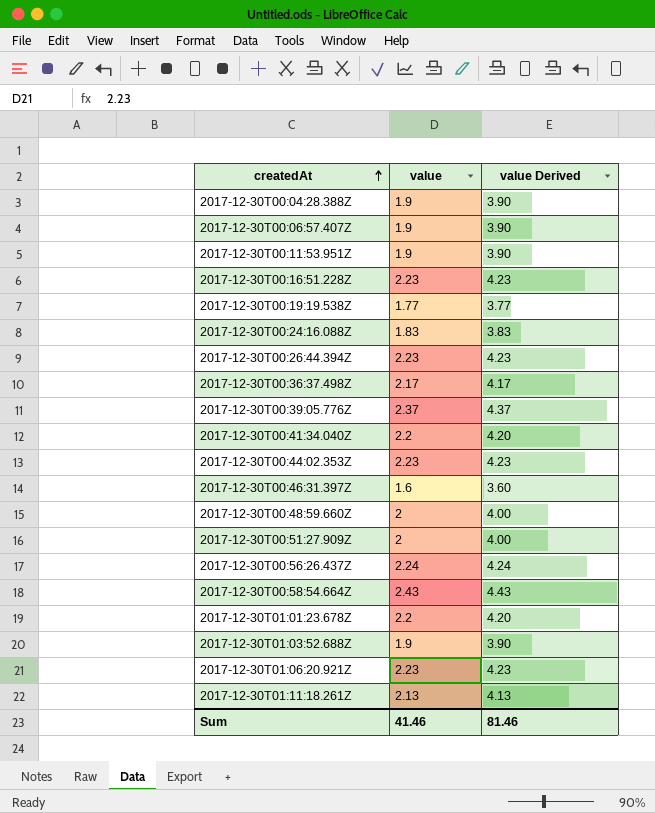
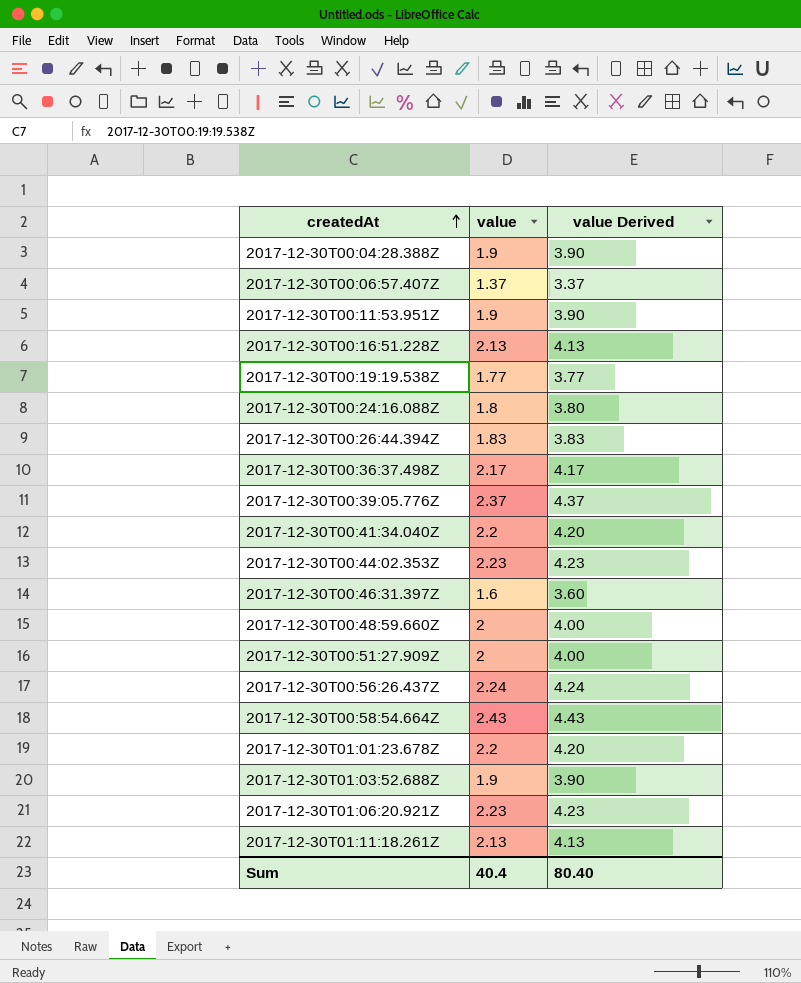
2017-12-30T00:06:57.407Z | value: 1.9 -> 1.37
2017-12-30T00:06:57.407Z | value Derived: 3.90 -> 3.37
2017-12-30T00:16:51.228Z | value: 2.23 -> 2.13
2017-12-30T00:16:51.228Z | value Derived: 4.23 -> 4.13
2017-12-30T00:24:16.088Z | value: 1.83 -> 1.8
2017-12-30T00:24:16.088Z | value Derived: 3.83 -> 3.80
2017-12-30T00:26:44.394Z | value: 2.23 -> 1.83
2017-12-30T00:26:44.394Z | value Derived: 4.23 -> 3.83
Sum | value: 41.46 -> 40.4
Sum | value Derived: 81.46 -> 80.40

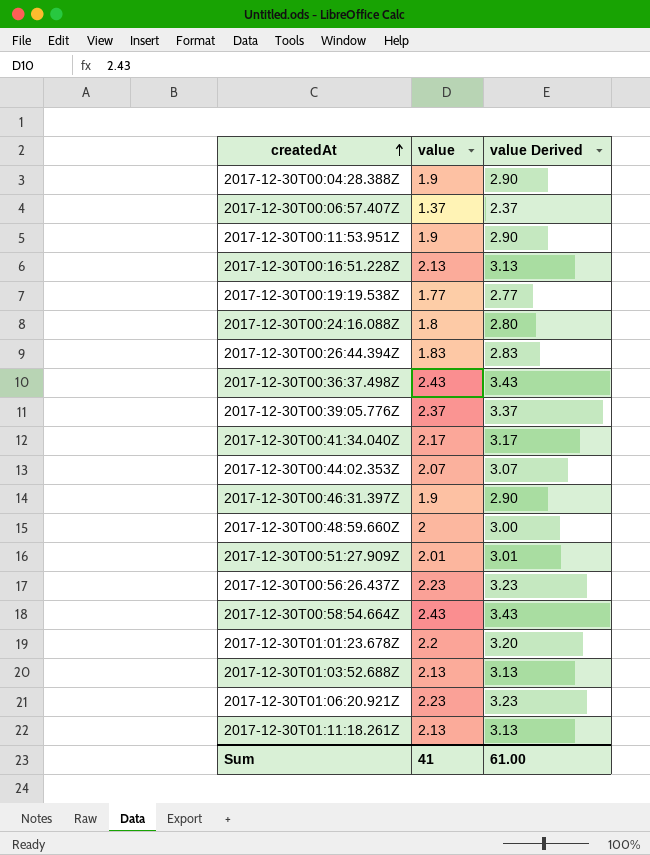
column value Derived | formula: [value] + 2 -> [value] + 1
2017-12-30T00:36:37.498Z | value: 2.17 -> 2.43
2017-12-30T00:41:34.040Z | value: 2.2 -> 2.17
2017-12-30T00:44:02.353Z | value: 2.23 -> 2.07
2017-12-30T00:46:31.397Z | value: 1.6 -> 1.9
2017-12-30T00:51:27.909Z | value: 2 -> 2.01
2017-12-30T00:56:26.437Z | value: 2.24 -> 2.23
2017-12-30T01:03:52.688Z | value: 1.9 -> 2.13
Sum | value: 40.4 -> 41
Sum | value Derived: 80.40 -> 61.00

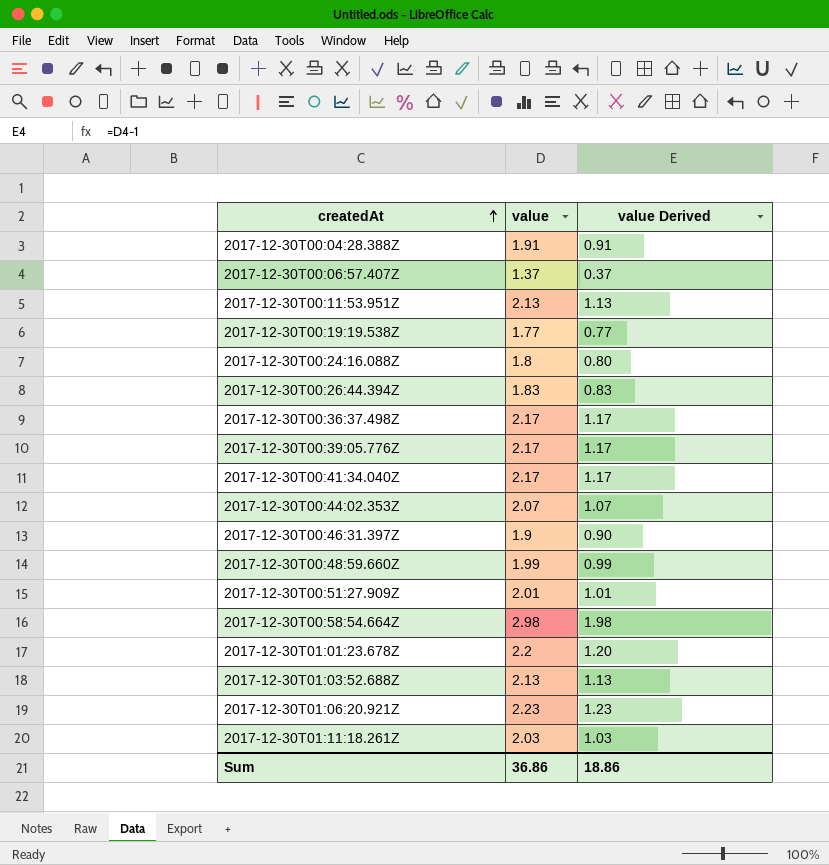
column value Derived | formula: [value] + 1 -> [value] - 1
row 2017-12-30T00:16:51.228Z: 2.13 | 3.13 -> none
row 2017-12-30T00:56:26.437Z: 2.23 | 3.23 -> none
2017-12-30T00:04:28.388Z | value: 1.9 -> 1.91
2017-12-30T00:11:53.951Z | value: 1.9 -> 2.13
2017-12-30T00:36:37.498Z | value: 2.43 -> 2.17
2017-12-30T00:39:05.776Z | value: 2.37 -> 2.17
2017-12-30T00:48:59.660Z | value: 2 -> 1.99
2017-12-30T00:58:54.664Z | value: 2.43 -> 2.98
2017-12-30T01:11:18.261Z | value: 2.13 -> 2.03
Sum | value: 41 -> 36.86
Sum | value Derived: 61.00 -> 18.86

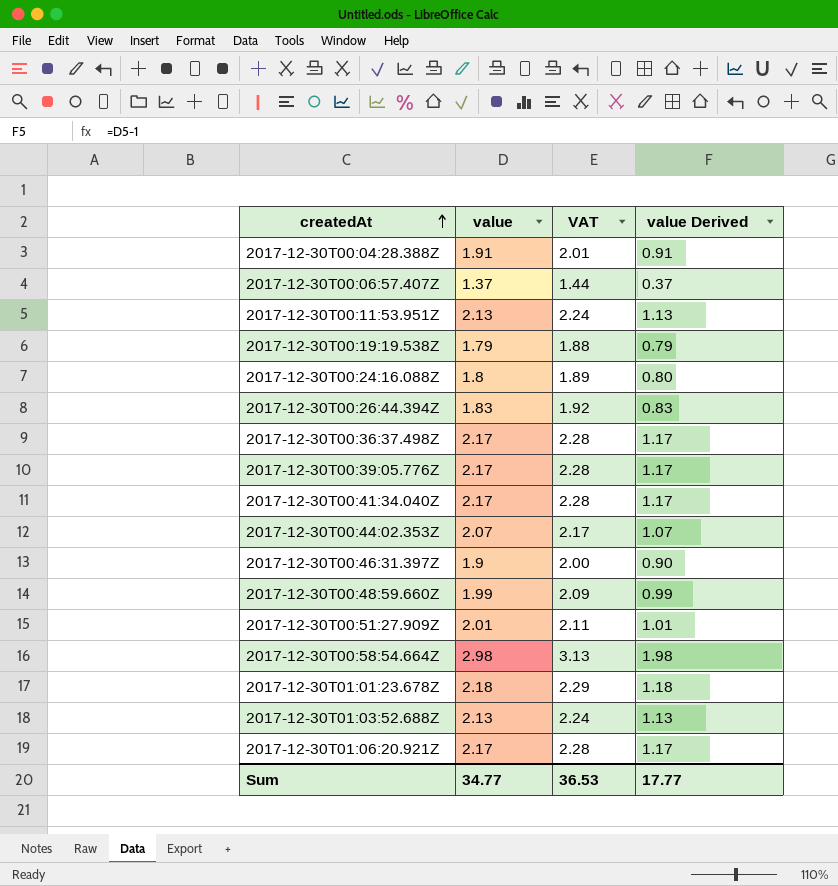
column VAT | formula: none -> [value] * 1.05
row 2017-12-30T01:11:18.261Z: 2.03 | 1.03 -> none
2017-12-30T00:19:19.538Z | value: 1.77 -> 1.79
2017-12-30T00:19:19.538Z | value Derived: 0.77 -> 0.79
2017-12-30T01:01:23.678Z | value: 2.2 -> 2.18
2017-12-30T01:01:23.678Z | value Derived: 1.20 -> 1.18
2017-12-30T01:06:20.921Z | value: 2.23 -> 2.17
2017-12-30T01:06:20.921Z | value Derived: 1.23 -> 1.17
Sum | value: 36.86 -> 34.77
Sum | value Derived: 18.86 -> 17.77

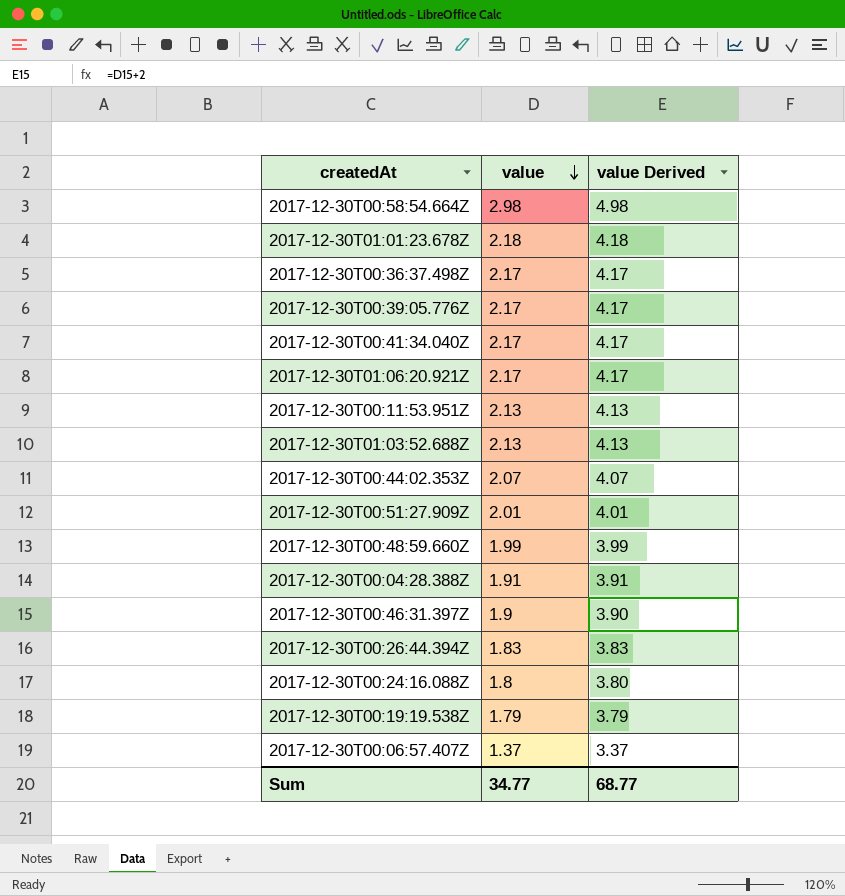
row order: createdAt ascending -> value descending
column VAT | formula: [value] * 1.05 -> none
column value Derived | formula: [value] - 1 -> [value] + 2
Sum | value Derived: 17.77 -> 68.77

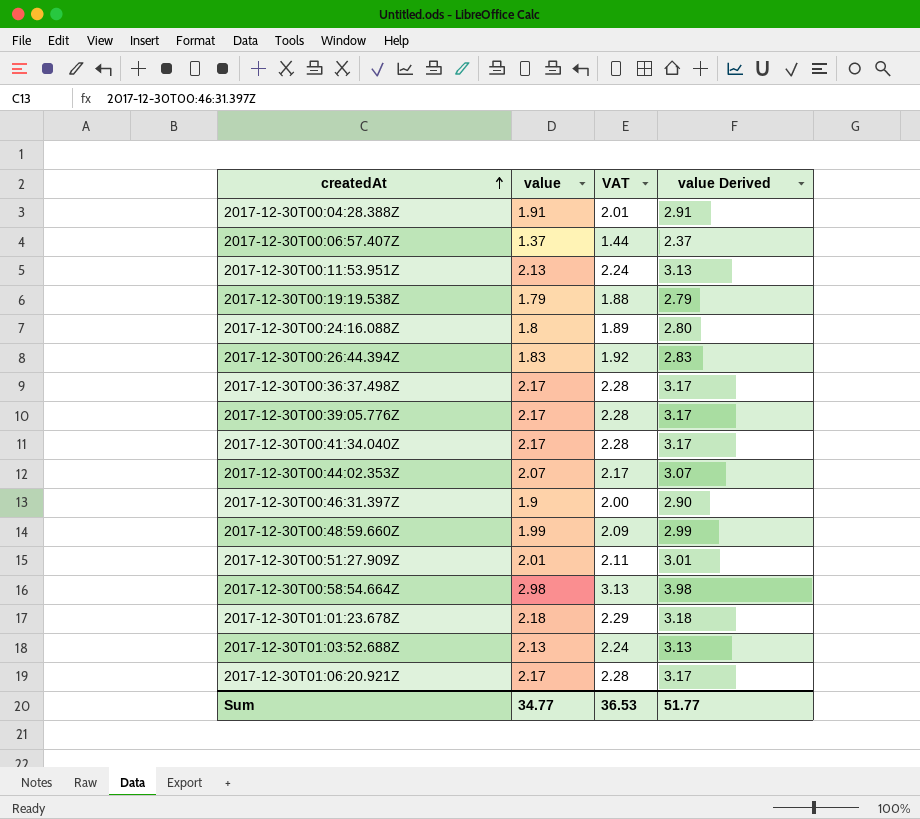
row order: value descending -> createdAt ascending
column VAT | formula: none -> [value] * 1.05
column value Derived | formula: [value] + 2 -> [value] + 1
Sum | value Derived: 68.77 -> 51.77

